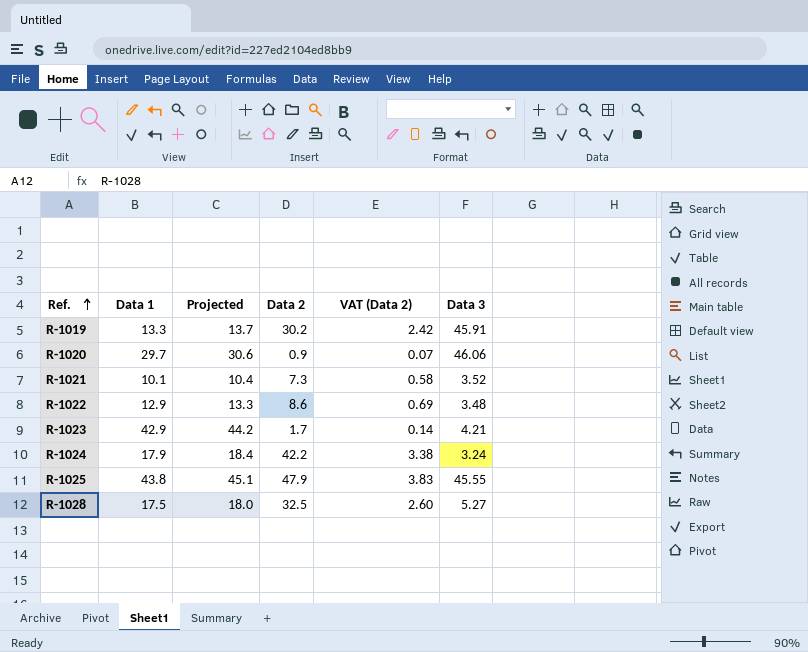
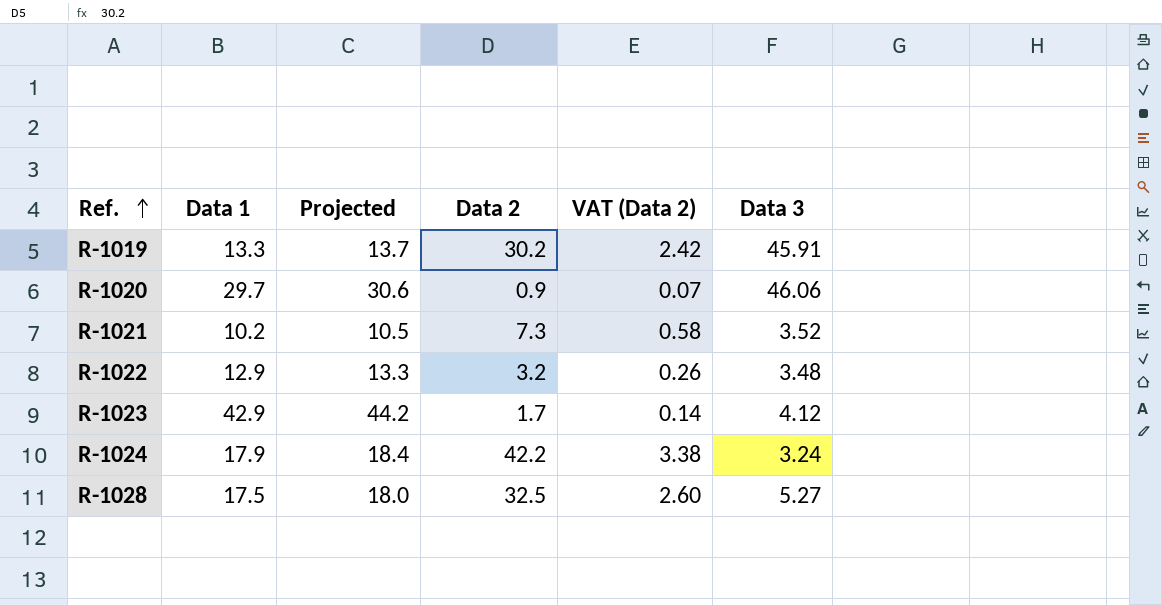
row R-1025: 43.8 | 45.1 | 47.9 | 3.83 | 45.55 -> none
R-1021 | Data 1: 10.1 -> 10.2
R-1021 | Projected: 10.4 -> 10.5
R-1022 | Data 2: 8.6 -> 3.2
R-1022 | VAT (Data 2): 0.69 -> 0.26
R-1023 | Data 3: 4.21 -> 4.12

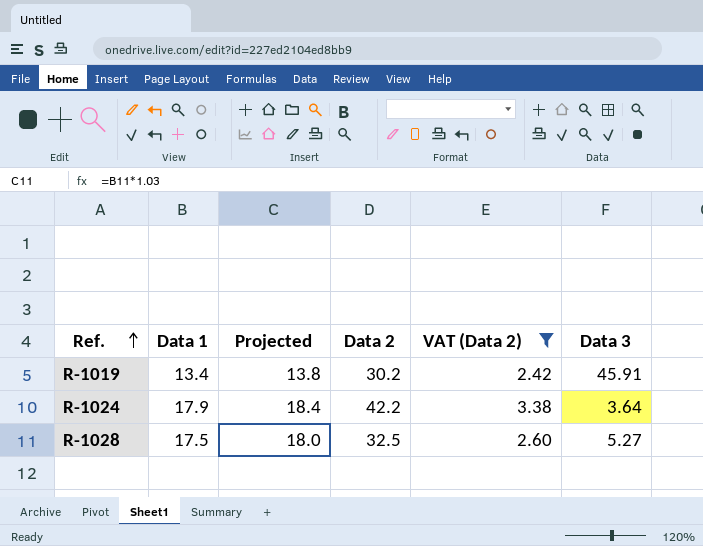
filter: none -> VAT (Data 2) >= 2.42
R-1019 | Data 1: 13.3 -> 13.4
R-1019 | Projected: 13.7 -> 13.8
R-1024 | Data 3: 3.24 -> 3.64

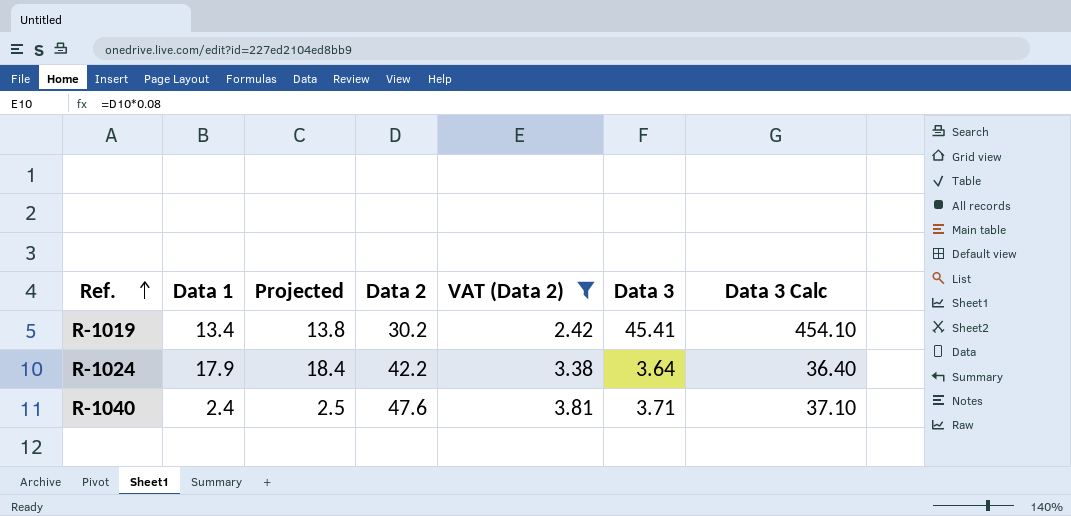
column Data 3 Calc | formula: none -> [Data 3] * 10
row R-1028: 17.5 | 18.0 | 32.5 | 2.60 | 5.27 -> none
R-1019 | Data 3: 45.91 -> 45.41
row R-1040: none -> 2.4 | 2.5 | 47.6 | 3.81 | 3.71 | 37.10

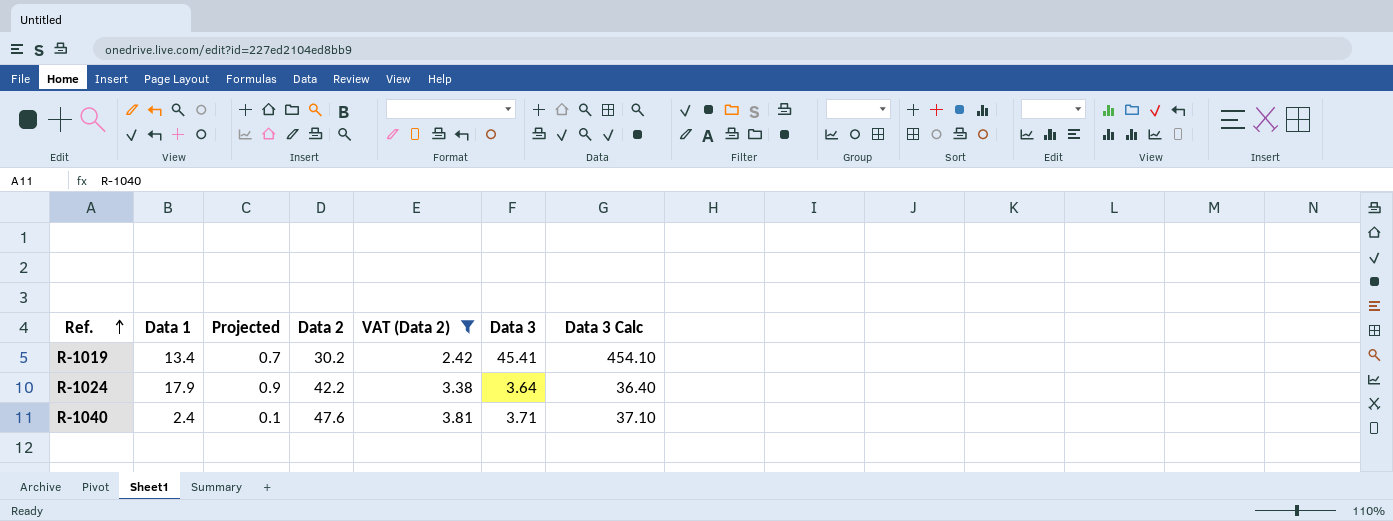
column Projected | formula: [Data 1] * 1.03 -> [Data 1] * 0.05

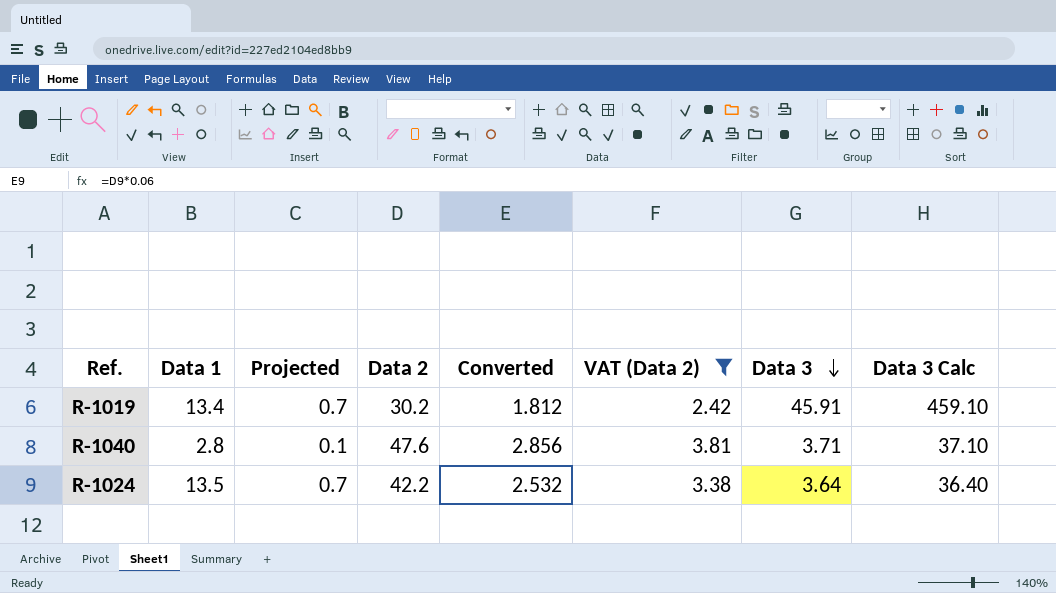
row order: Ref. ascending -> Data 3 descending
column Converted | formula: none -> [Data 2] * 0.06
R-1019 | Data 3: 45.41 -> 45.91
R-1019 | Data 3 Calc: 454.10 -> 459.10
R-1040 | Data 1: 2.4 -> 2.8
R-1024 | Data 1: 17.9 -> 13.5
R-1024 | Projected: 0.9 -> 0.7

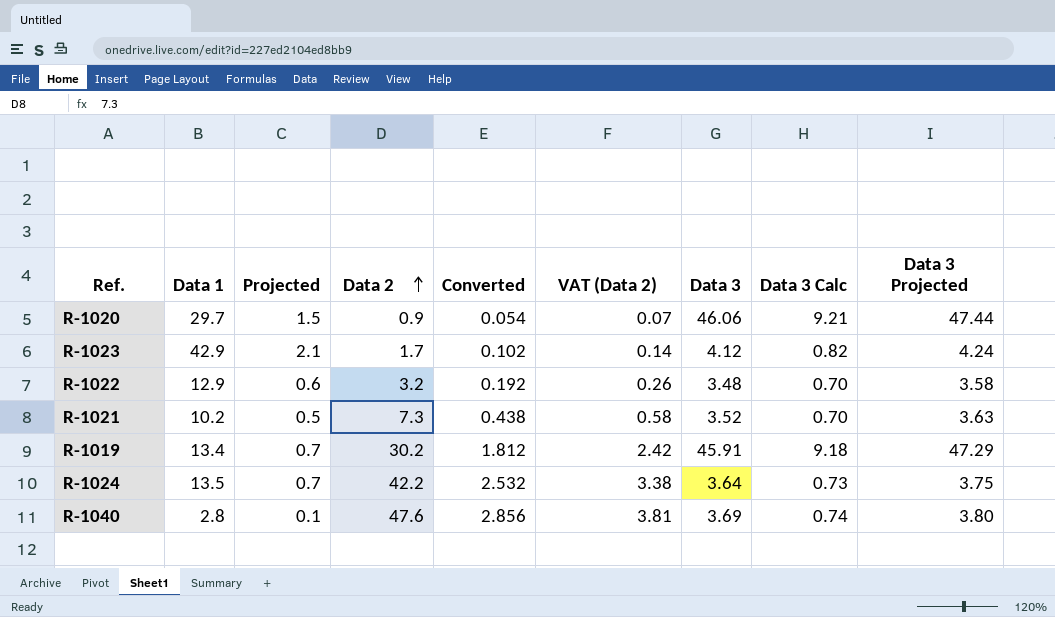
filter: VAT (Data 2) >= 2.42 -> none
row order: Data 3 descending -> Data 2 ascending
column Data 3 Calc | formula: [Data 3] * 10 -> [Data 3] * 0.2
column Data 3 Projected | formula: none -> [Data 3] * 1.03
R-1040 | Data 3: 3.71 -> 3.69

